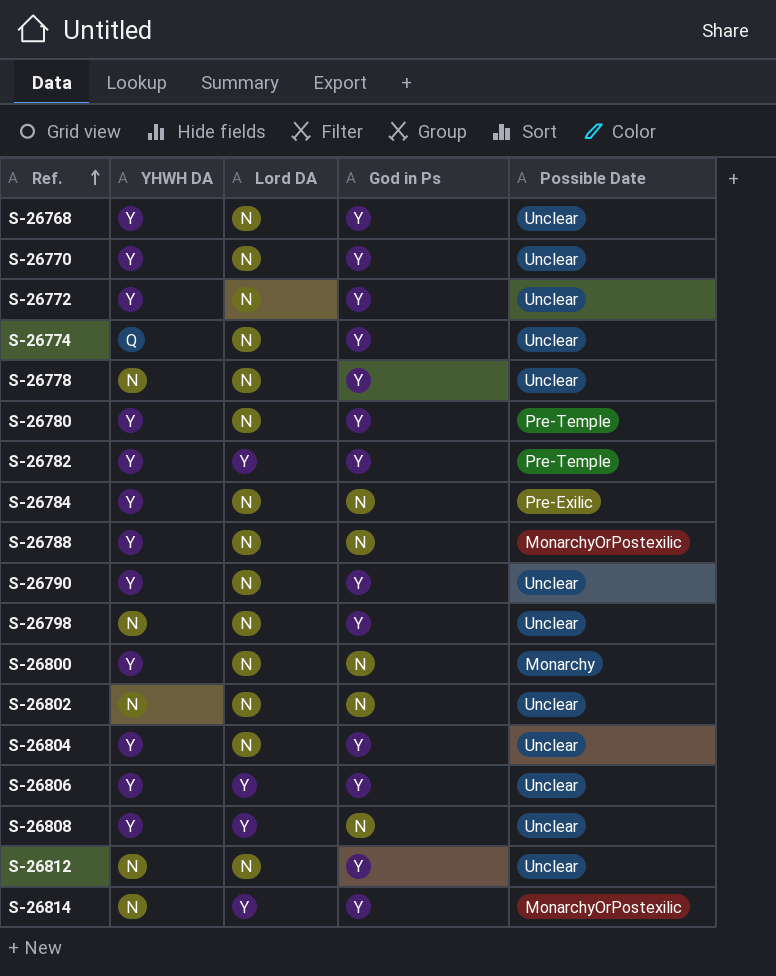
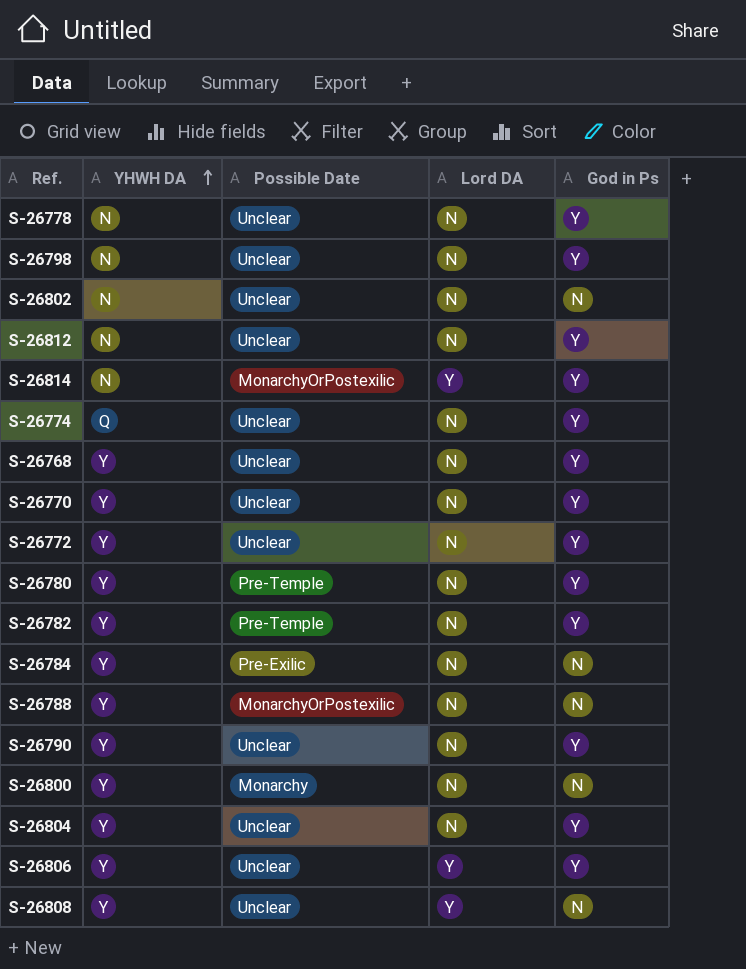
row order: Ref. ascending -> YHWH DA ascending
column Possible Date | position: 5 -> 3
S-26782 | Lord DA: Y -> N

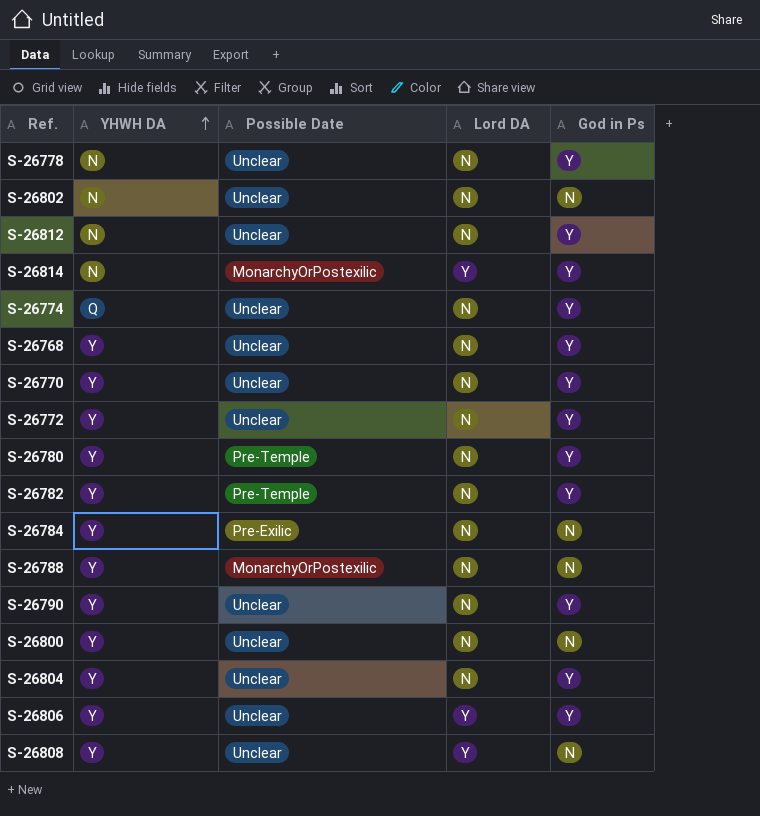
row S-26798: N | Unclear | N | Y -> none
S-26800 | Possible Date: Monarchy -> Unclear

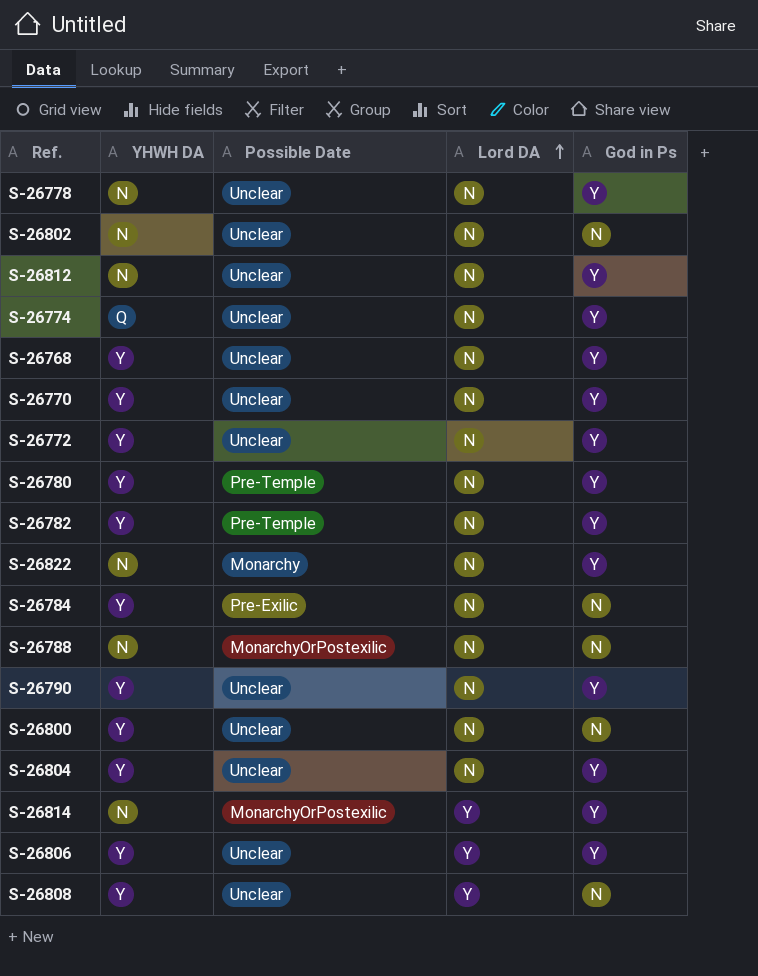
row order: YHWH DA ascending -> Lord DA ascending
row S-26822: none -> N | Monarchy | N | Y
S-26788 | YHWH DA: Y -> N

